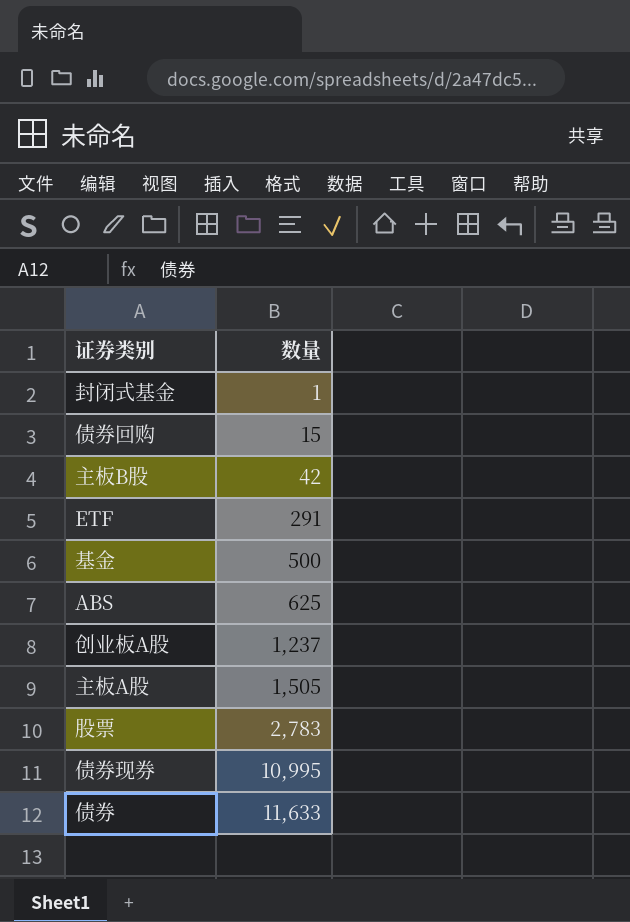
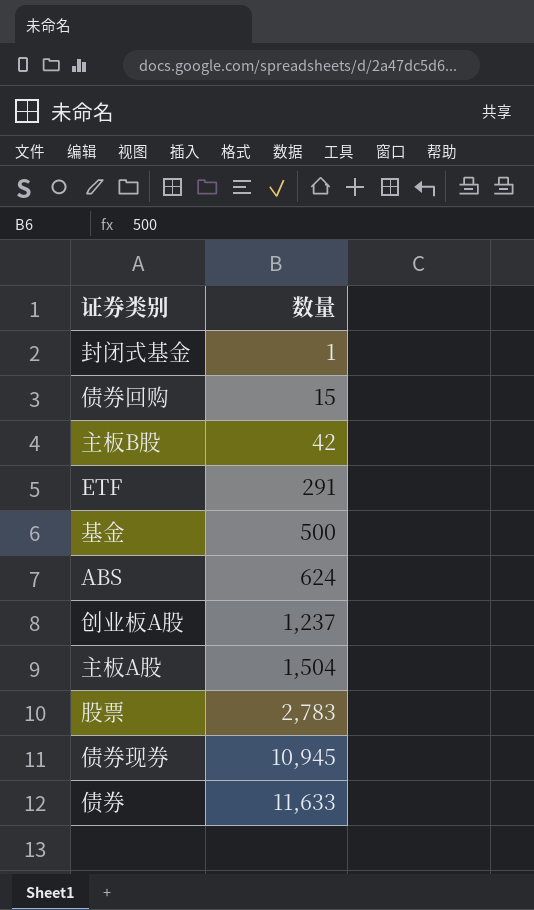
ABS | 数量: 625 -> 624
主板A股 | 数量: 1,505 -> 1,504
债券现券 | 数量: 10,995 -> 10,945

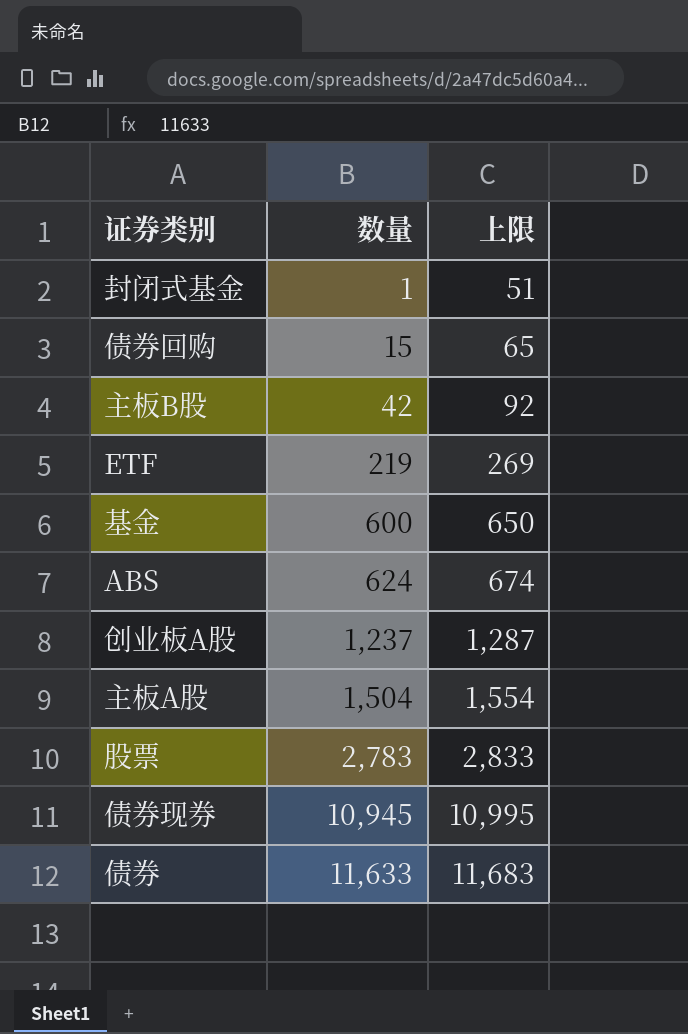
column 上限 | formula: none -> [数量] + 50
ETF | 数量: 291 -> 219
基金 | 数量: 500 -> 600

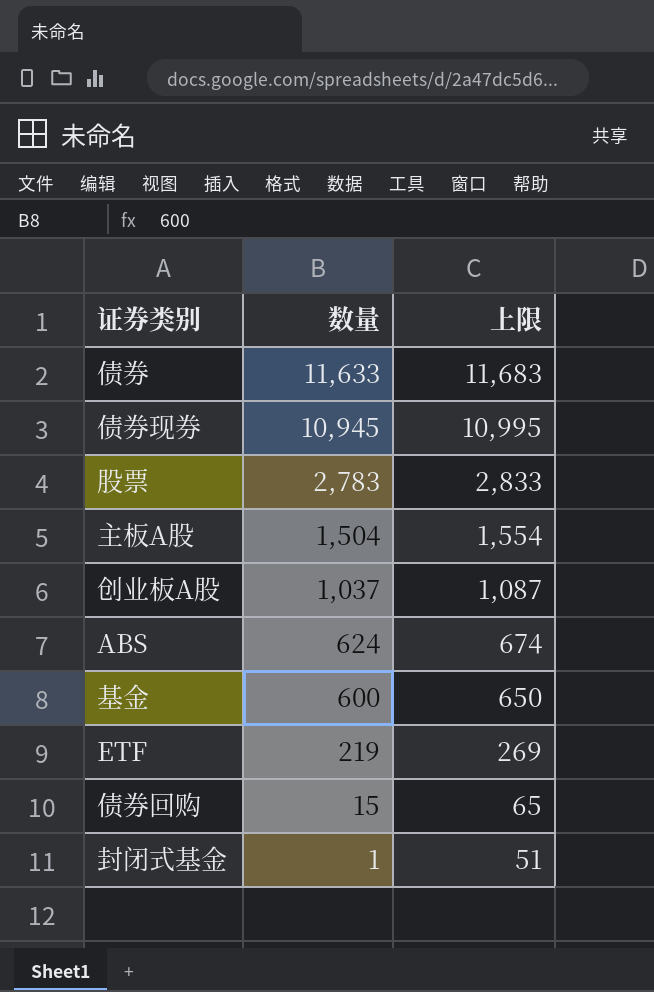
row order: 数量 ascending -> 数量 descending
row 主板B股: 42 | 92 -> none
创业板A股 | 数量: 1,237 -> 1,037
创业板A股 | 上限: 1,287 -> 1,087

